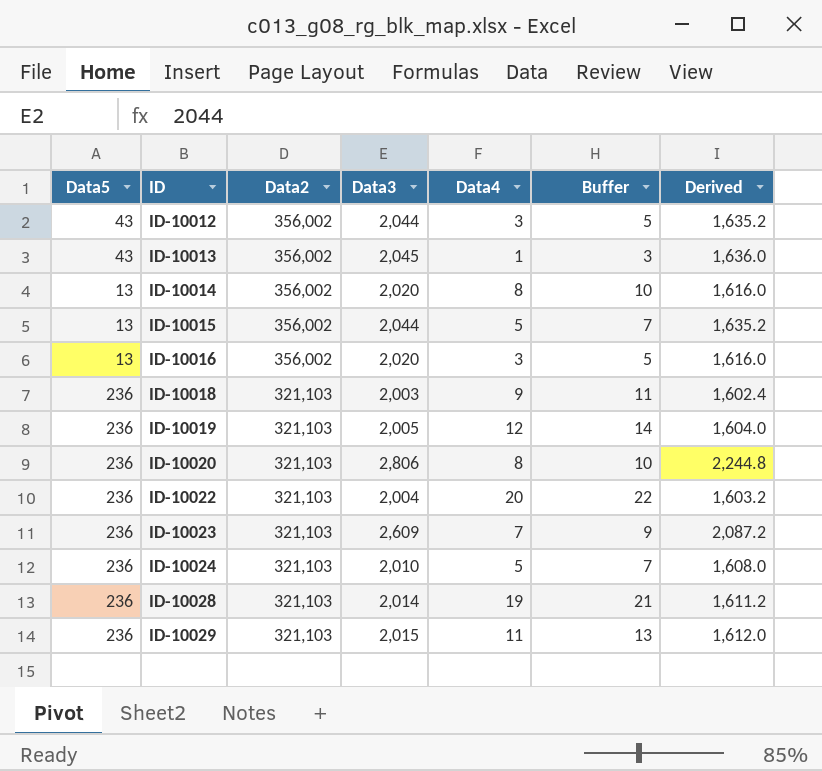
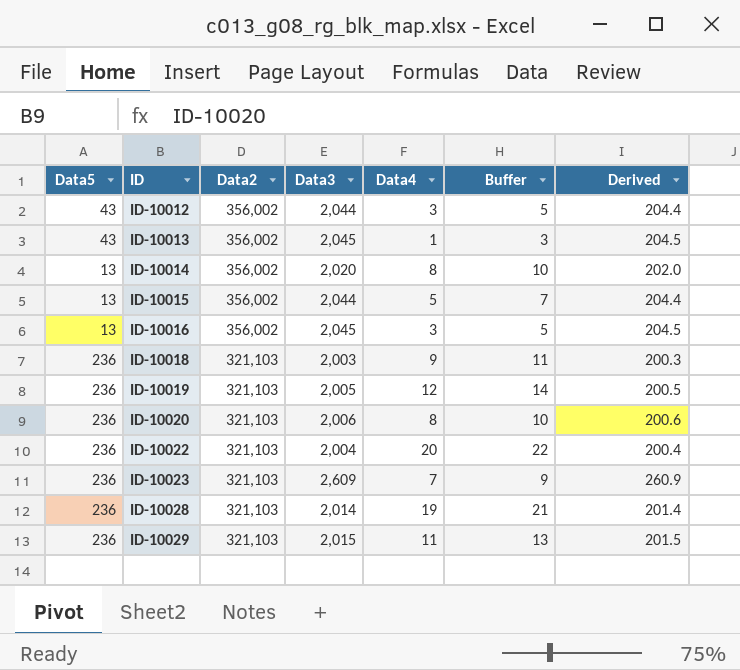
column Derived | formula: [Data3] * 0.8 -> [Data3] * 0.1
row ID-10024: 236 | 321,103 | 2,010 | 5 | 7 | 1,608.0 -> none
ID-10016 | Data3: 2,020 -> 2,045
ID-10020 | Data3: 2,806 -> 2,006

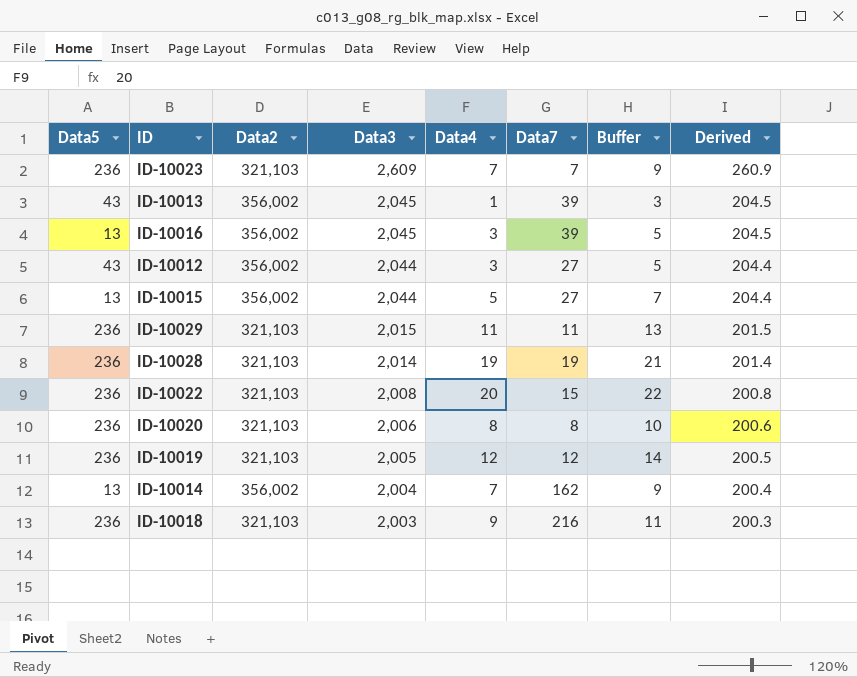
row order: ID ascending -> Data3 descending
column Data7 | position: none -> 6
ID-10022 | Data3: 2,004 -> 2,008
ID-10022 | Derived: 200.4 -> 200.8
ID-10014 | Data3: 2,020 -> 2,004
ID-10014 | Data4: 8 -> 7
ID-10014 | Buffer: 10 -> 9
ID-10014 | Derived: 202.0 -> 200.4

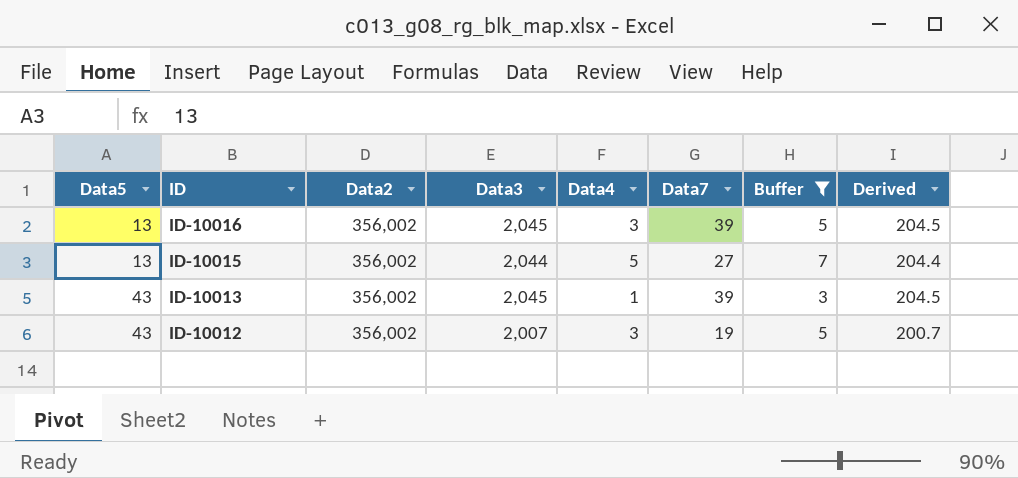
filter: none -> Buffer <= 7
row order: Data3 descending -> Data5 ascending
ID-10012 | Data3: 2,044 -> 2,007
ID-10012 | Data7: 27 -> 19
ID-10012 | Derived: 204.4 -> 200.7

